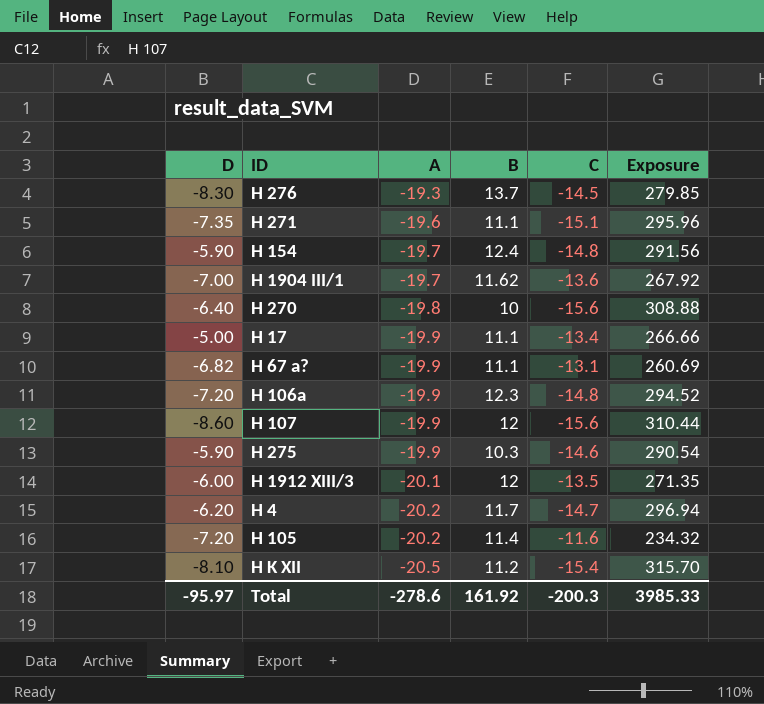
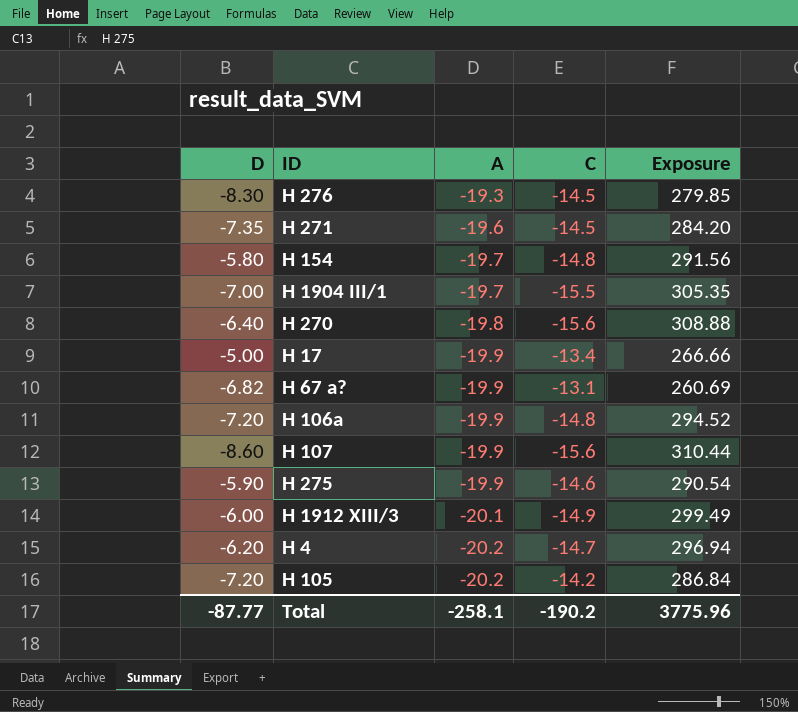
column B | position: 4 -> none
row H K XII: -8.10 | -20.5 | 11.2 | -15.4 | 315.70 -> none
H 271 | C: -15.1 -> -14.5
H 271 | Exposure: 295.96 -> 284.20
H 154 | D: -5.90 -> -5.80
H 1904 III/1 | C: -13.6 -> -15.5
H 1904 III/1 | Exposure: 267.92 -> 305.35
H 1912 XIII/3 | C: -13.5 -> -14.9
H 1912 XIII/3 | Exposure: 271.35 -> 299.49
H 105 | C: -11.6 -> -14.2
H 105 | Exposure: 234.32 -> 286.84
Total | D: -95.97 -> -87.77
Total | A: -278.6 -> -258.1
Total | C: -200.3 -> -190.2
Total | Exposure: 3985.33 -> 3775.96

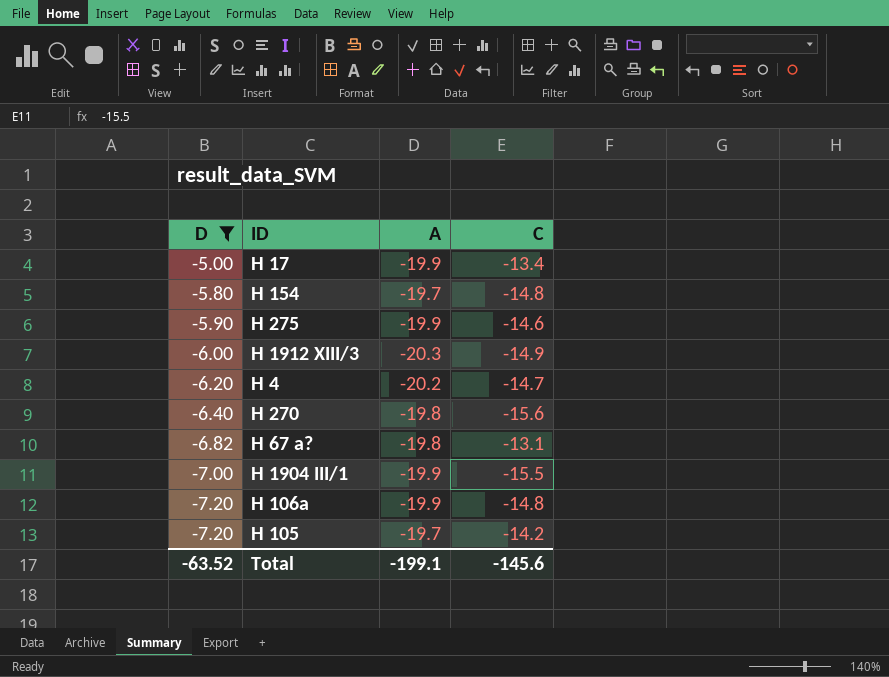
filter: none -> D >= -7.20
row order: A descending -> D descending
column Exposure | formula: [A] * [C] -> none
H 1912 XIII/3 | A: -20.1 -> -20.3
H 67 a? | A: -19.9 -> -19.8
H 1904 III/1 | A: -19.7 -> -19.9
H 105 | A: -20.2 -> -19.7
Total | D: -87.77 -> -63.52
Total | A: -258.1 -> -199.1
Total | C: -190.2 -> -145.6

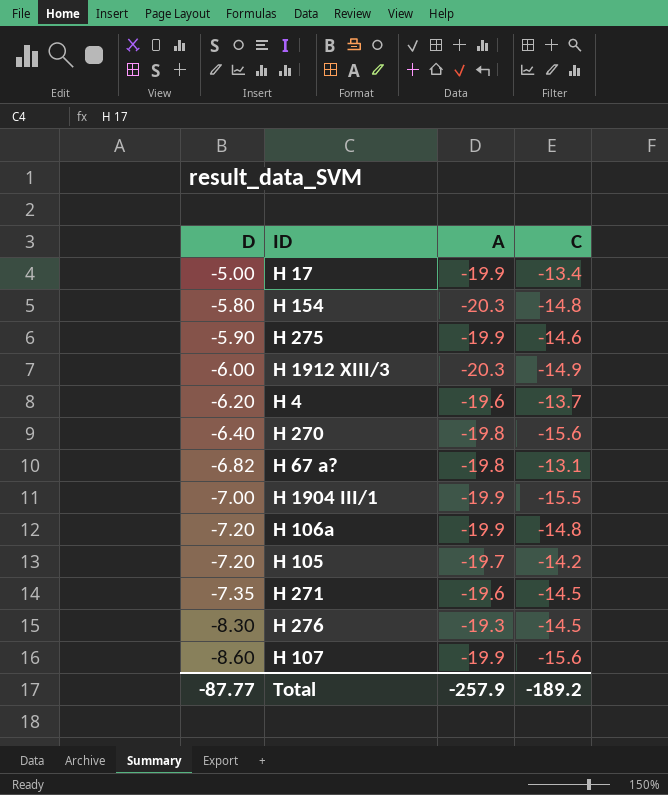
filter: D >= -7.20 -> none
H 154 | A: -19.7 -> -20.3
H 4 | A: -20.2 -> -19.6
H 4 | C: -14.7 -> -13.7
Total | D: -63.52 -> -87.77
Total | A: -199.1 -> -257.9
Total | C: -145.6 -> -189.2

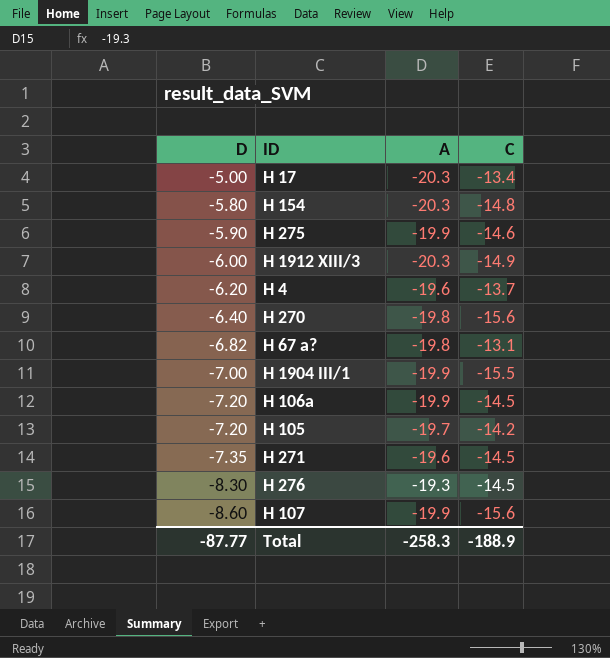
H 17 | A: -19.9 -> -20.3
H 106a | C: -14.8 -> -14.5
Total | A: -257.9 -> -258.3
Total | C: -189.2 -> -188.9

